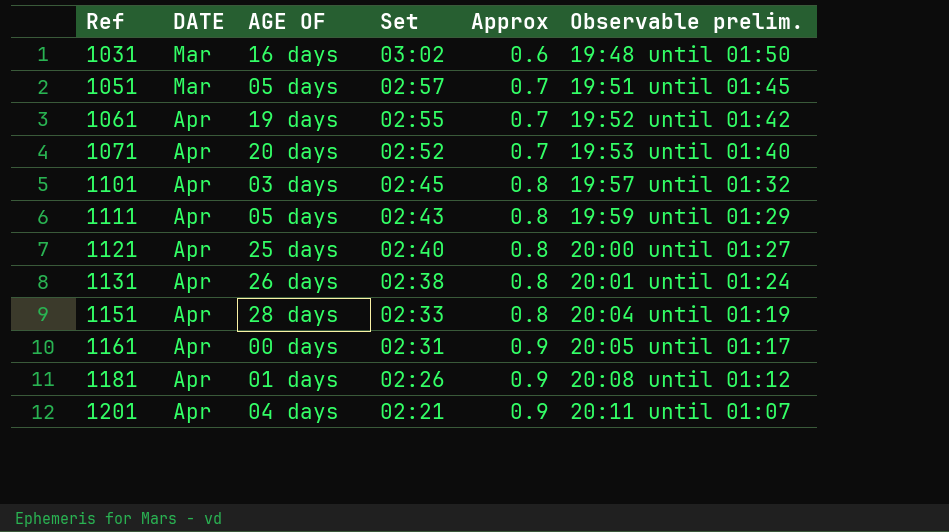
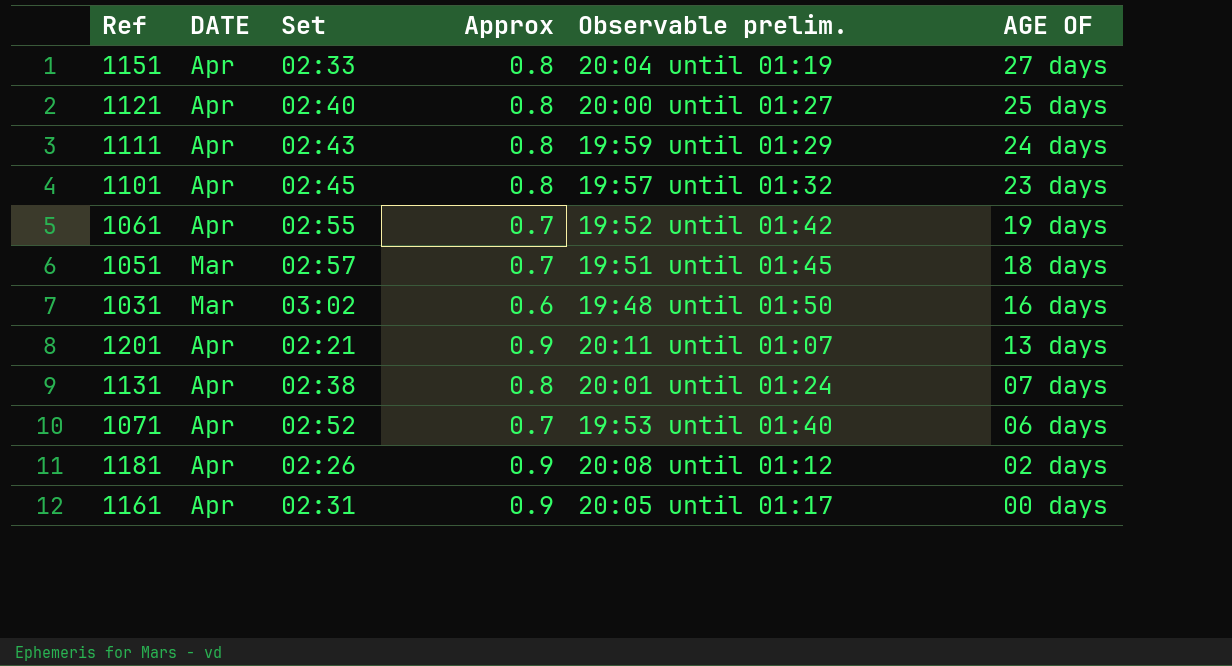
row order: Ref ascending -> AGE OF descending
column AGE OF | position: 3 -> 6
1151 | AGE OF: 28 days -> 27 days
1111 | AGE OF: 05 days -> 24 days
1101 | AGE OF: 03 days -> 23 days
1051 | AGE OF: 05 days -> 18 days
1201 | AGE OF: 04 days -> 13 days
1131 | AGE OF: 26 days -> 07 days
1071 | AGE OF: 20 days -> 06 days
1181 | AGE OF: 01 days -> 02 days

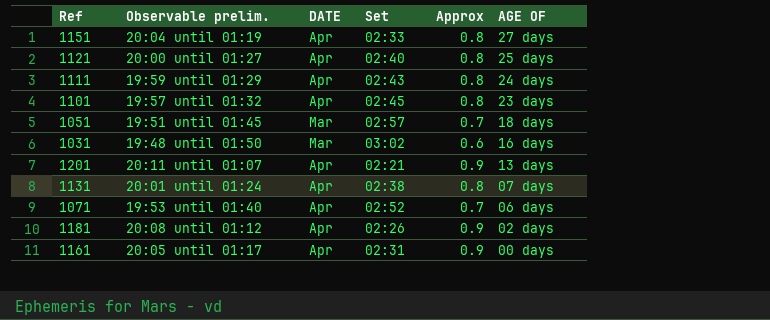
column Observable prelim. | position: 5 -> 2
row 1061: Apr | 02:55 | 0.7 | 19:52 until 01:42 | 19 days -> none

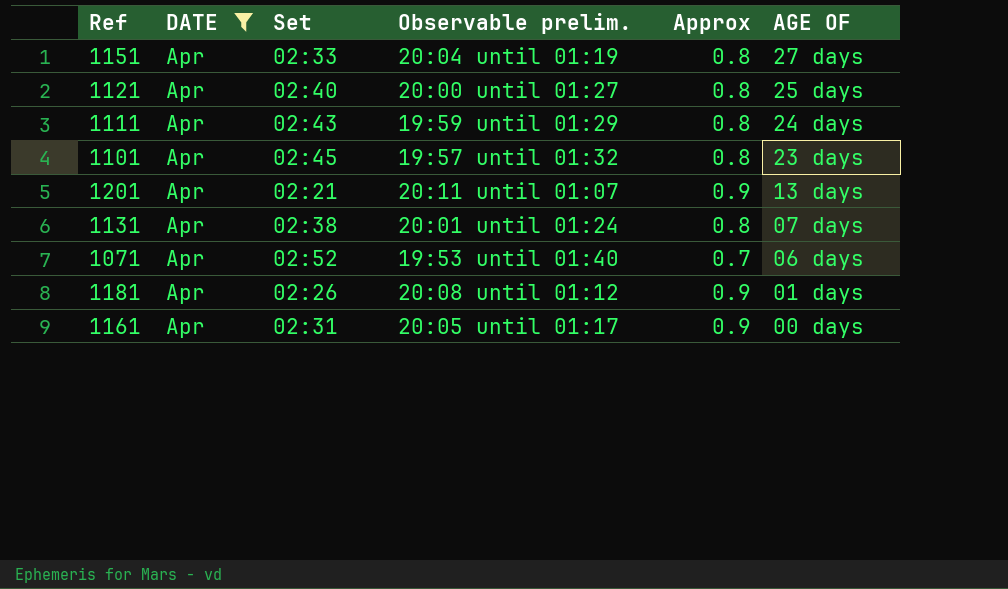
filter: none -> DATE = Apr
column Observable prelim. | position: 2 -> 4
1181 | AGE OF: 02 days -> 01 days

